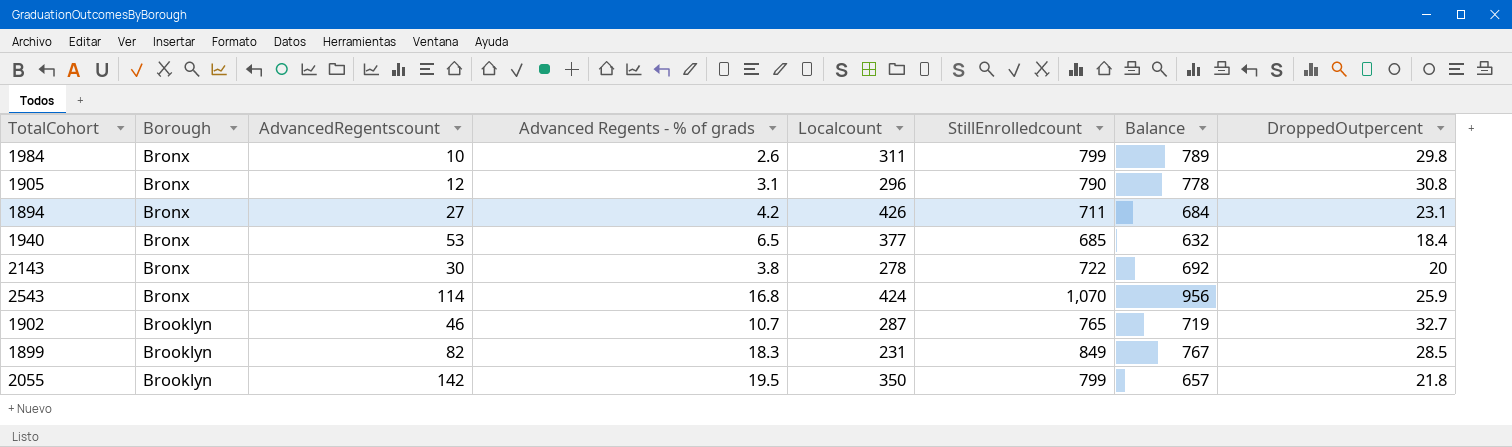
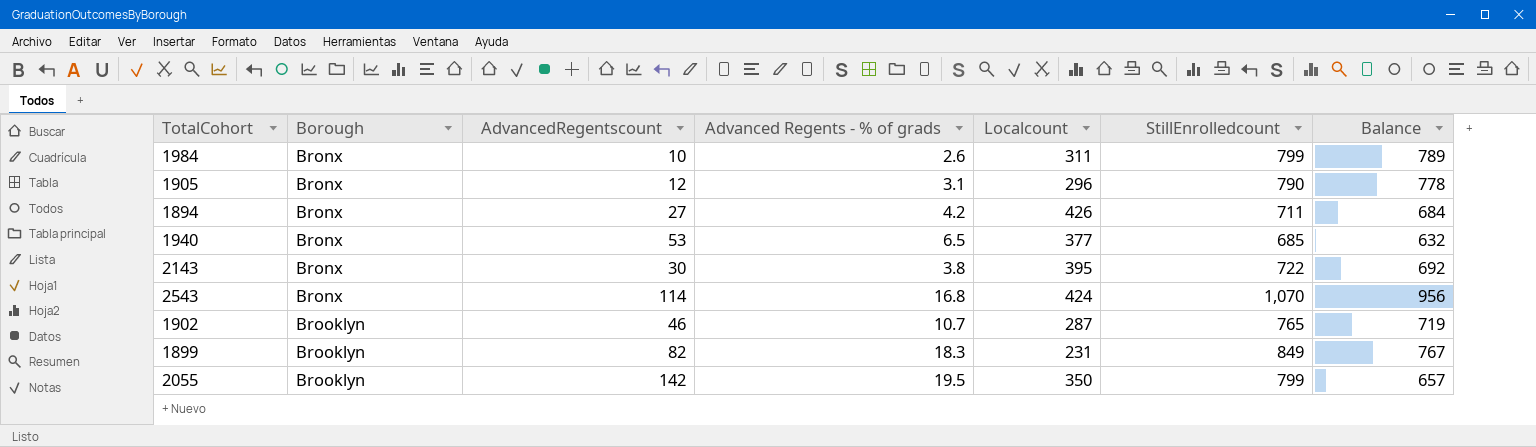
column DroppedOutpercent | position: 8 -> none
2143 | Localcount: 278 -> 395

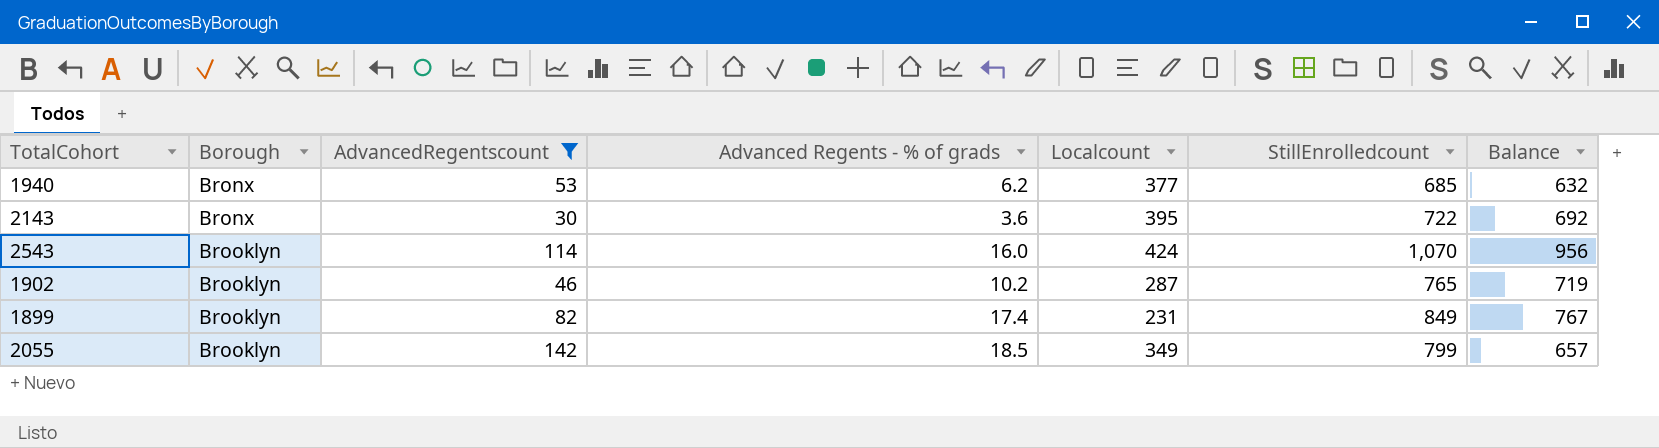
filter: none -> AdvancedRegentscount >= 30
1940 | Advanced Regents - % of grads: 6.5 -> 6.2
2143 | Advanced Regents - % of grads: 3.8 -> 3.6
2543 | Borough: Bronx -> Brooklyn
2543 | Advanced Regents - % of grads: 16.8 -> 16.0
1902 | Advanced Regents - % of grads: 10.7 -> 10.2
1899 | Advanced Regents - % of grads: 18.3 -> 17.4
2055 | Advanced Regents - % of grads: 19.5 -> 18.5
2055 | Localcount: 350 -> 349

